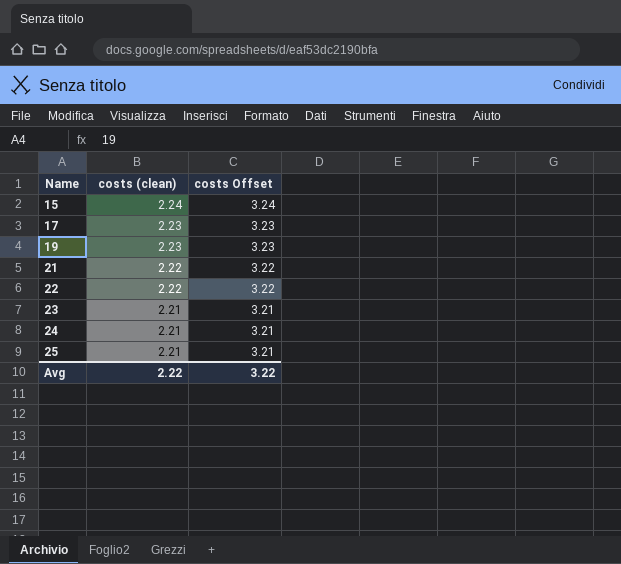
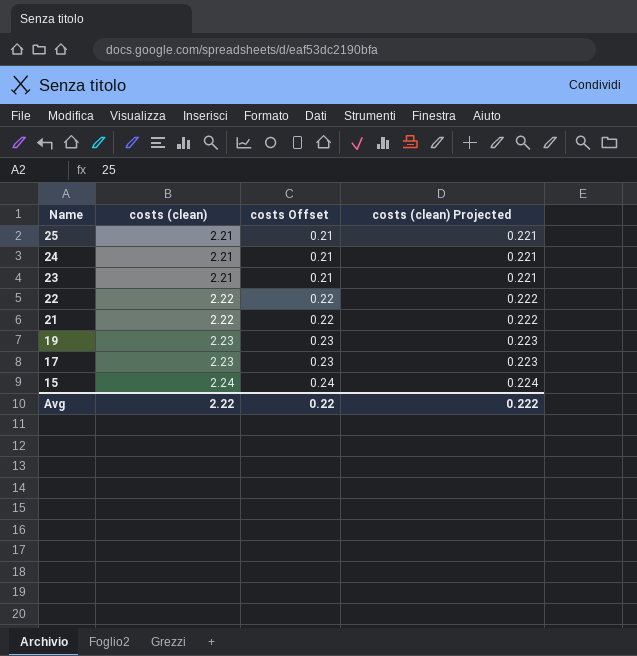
row order: Name ascending -> Name descending
column costs Offset | formula: [costs (clean)] + 1 -> [costs (clean)] - 2
column costs (clean) Projected | formula: none -> [costs (clean)] * 0.1
Avg | costs Offset: 3.22 -> 0.22

